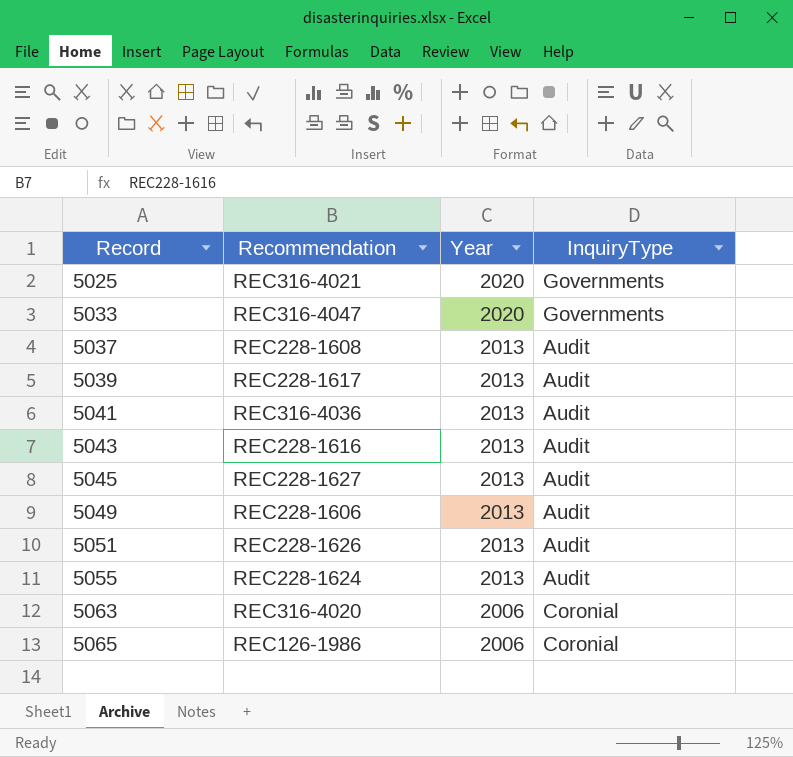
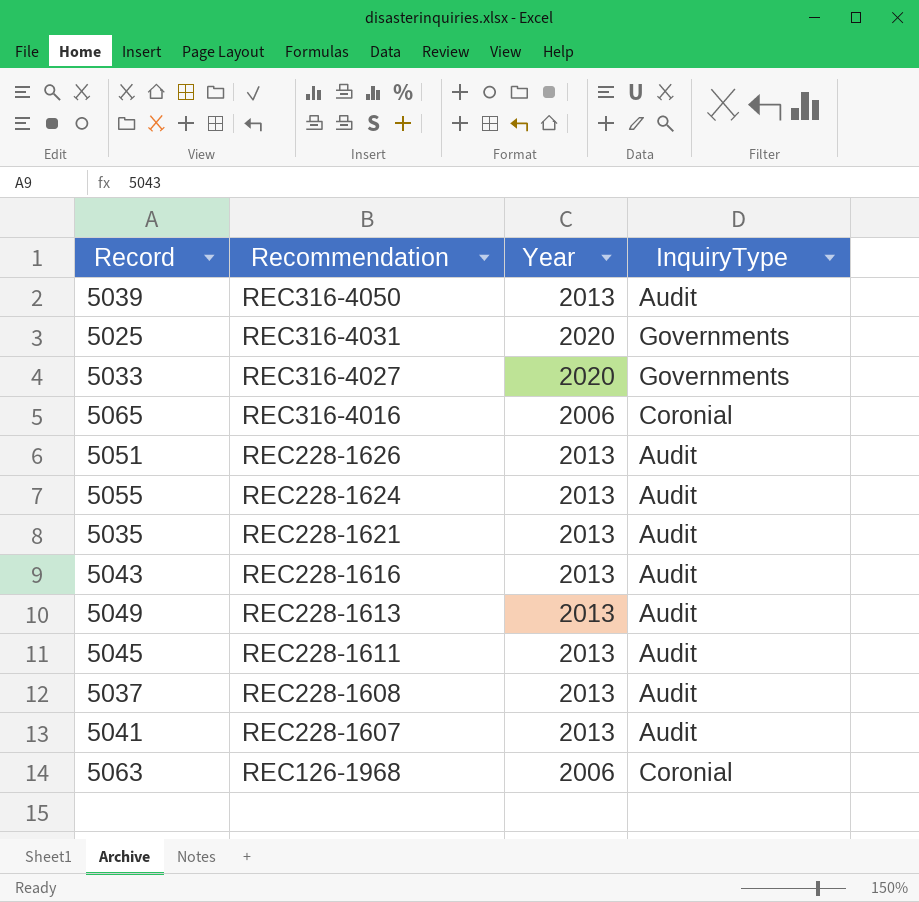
row order: Record ascending -> Recommendation descending
5039 | Recommendation: REC228-1617 -> REC316-4050
5025 | Recommendation: REC316-4021 -> REC316-4031
5033 | Recommendation: REC316-4047 -> REC316-4027
5065 | Recommendation: REC126-1986 -> REC316-4016
row 5035: none -> REC228-1621 | 2013 | Audit
5049 | Recommendation: REC228-1606 -> REC228-1613
5045 | Recommendation: REC228-1627 -> REC228-1611
5041 | Recommendation: REC316-4036 -> REC228-1607
5063 | Recommendation: REC316-4020 -> REC126-1968

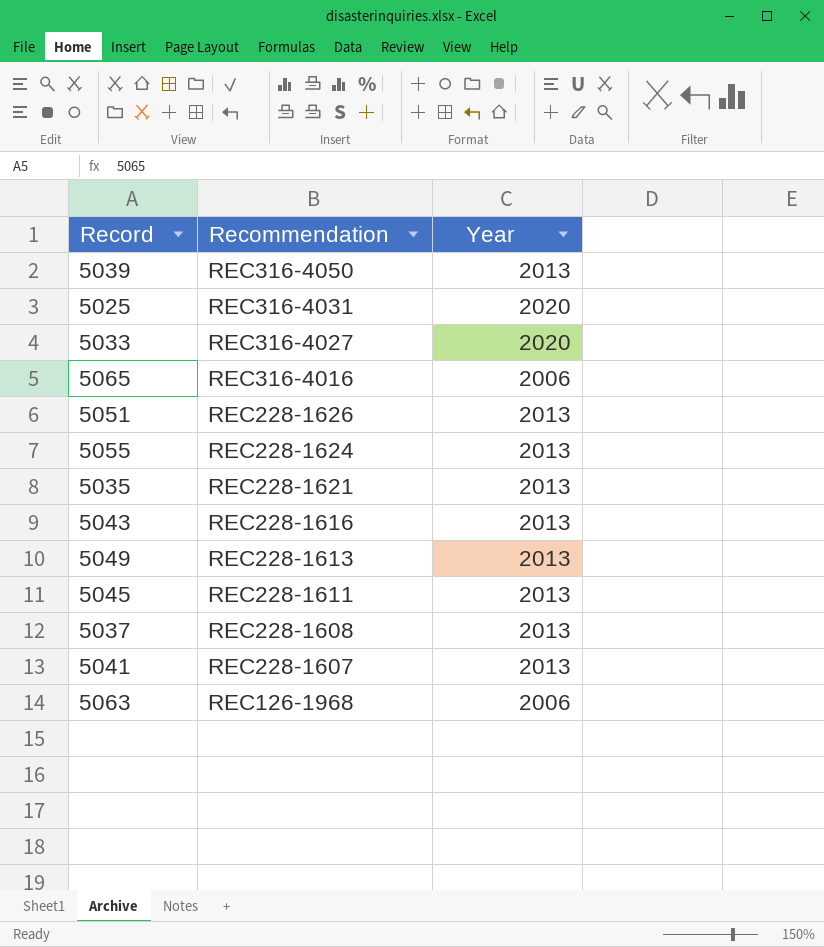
column InquiryType | position: 4 -> none

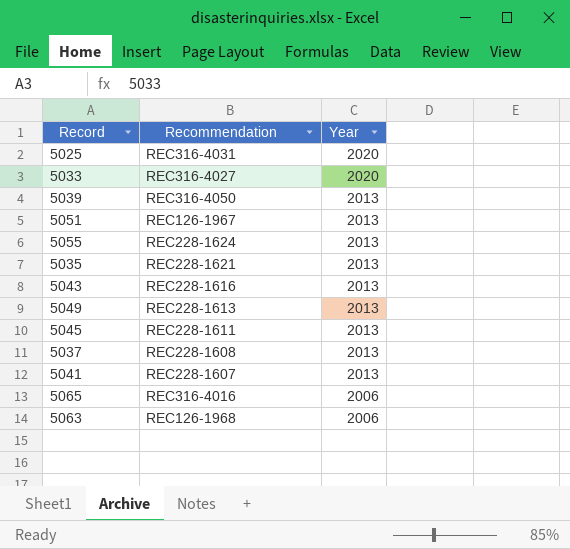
row order: Recommendation descending -> Year descending
5051 | Recommendation: REC228-1626 -> REC126-1967

